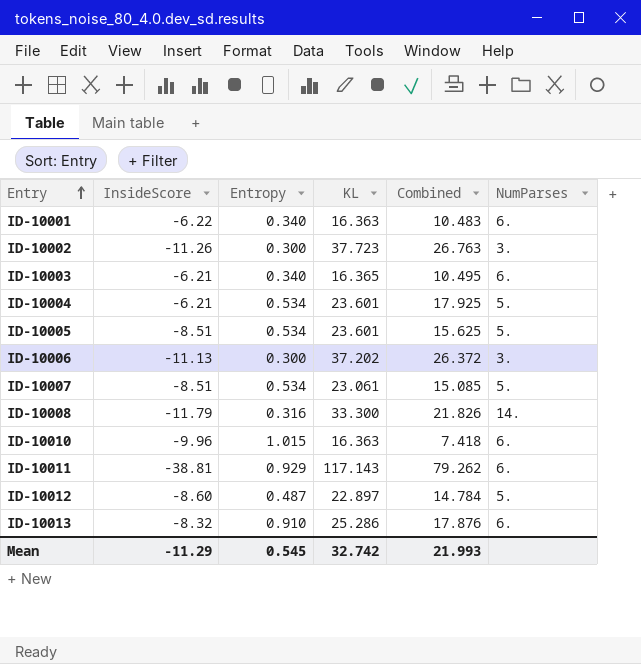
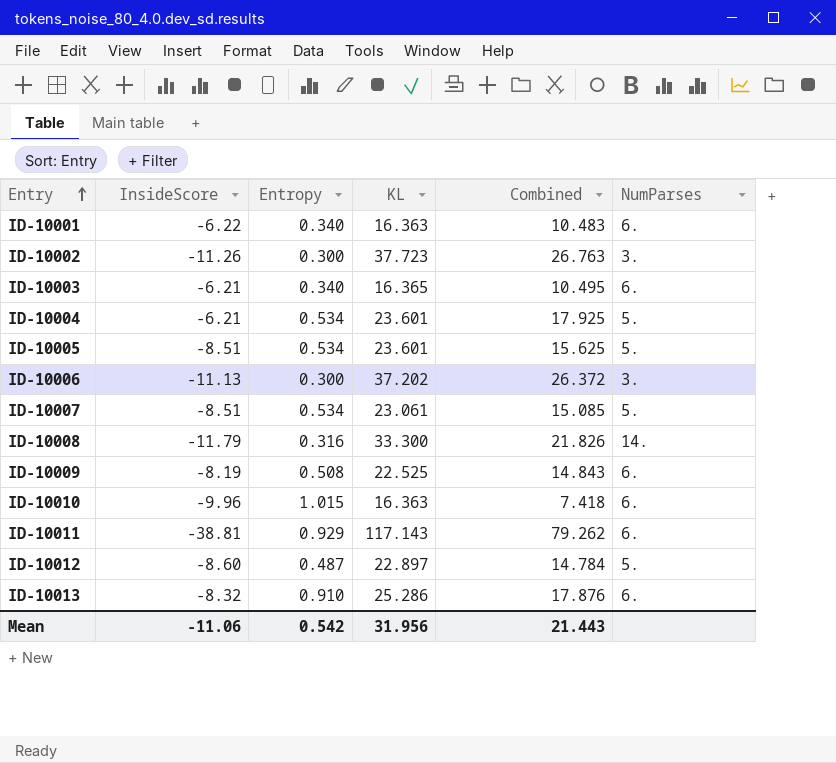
row ID-10009: none -> -8.19 | 0.508 | 22.525 | 14.843 | 6.
Mean | InsideScore: -11.29 -> -11.06
Mean | Entropy: 0.545 -> 0.542
Mean | KL: 32.742 -> 31.956
Mean | Combined: 21.993 -> 21.443

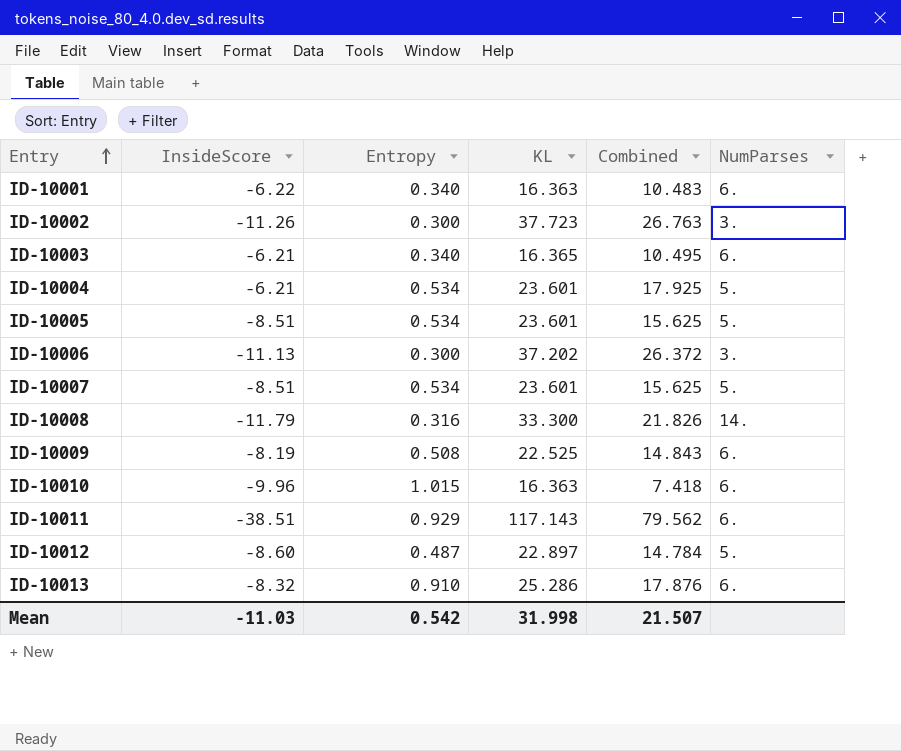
ID-10007 | KL: 23.061 -> 23.601
ID-10007 | Combined: 15.085 -> 15.625
ID-10011 | InsideScore: -38.81 -> -38.51
ID-10011 | Combined: 79.262 -> 79.562
Mean | InsideScore: -11.06 -> -11.03
Mean | KL: 31.956 -> 31.998
Mean | Combined: 21.443 -> 21.507

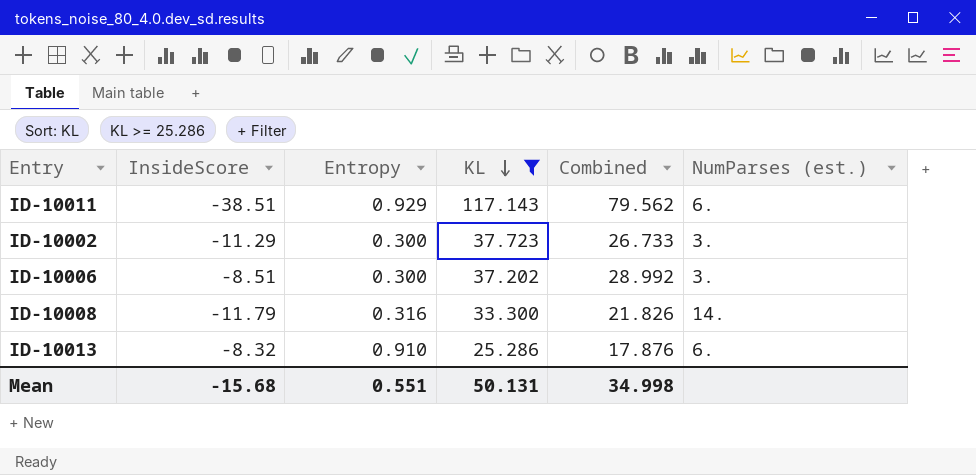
filter: none -> KL >= 25.286
row order: Entry ascending -> KL descending
column name: NumParses -> NumParses (est.)
ID-10002 | InsideScore: -11.26 -> -11.29
ID-10002 | Combined: 26.763 -> 26.733
ID-10006 | InsideScore: -11.13 -> -8.51
ID-10006 | Combined: 26.372 -> 28.992
Mean | InsideScore: -11.03 -> -15.68
Mean | Entropy: 0.542 -> 0.551
Mean | KL: 31.998 -> 50.131
Mean | Combined: 21.507 -> 34.998

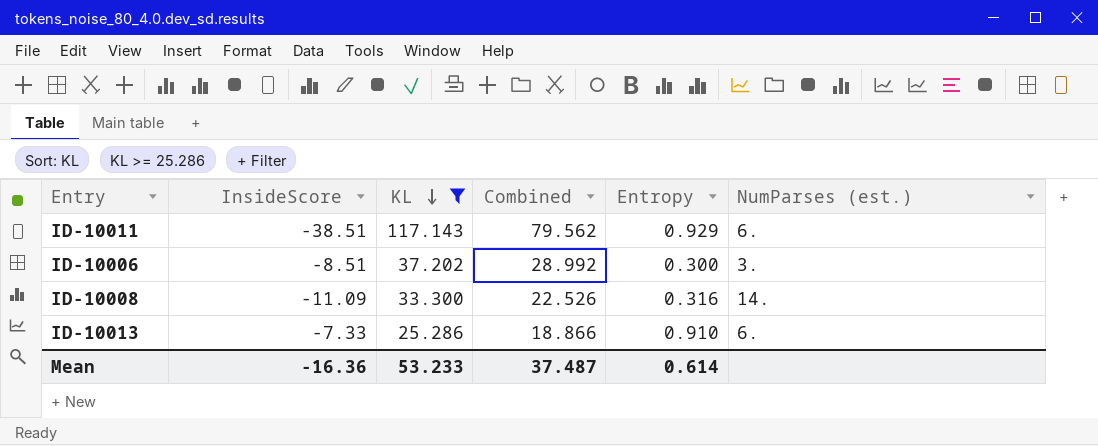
column Entropy | position: 3 -> 5
row ID-10002: -11.29 | 0.300 | 37.723 | 26.733 | 3. -> none
ID-10008 | InsideScore: -11.79 -> -11.09
ID-10008 | Combined: 21.826 -> 22.526
ID-10013 | InsideScore: -8.32 -> -7.33
ID-10013 | Combined: 17.876 -> 18.866
Mean | InsideScore: -15.68 -> -16.36
Mean | KL: 50.131 -> 53.233
Mean | Combined: 34.998 -> 37.487
Mean | Entropy: 0.551 -> 0.614

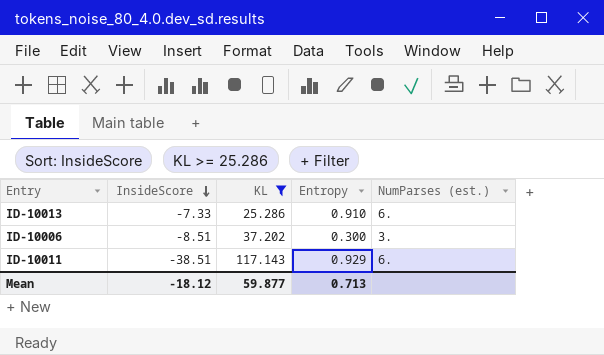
row order: KL descending -> InsideScore descending
column Combined | formula: [InsideScore] + [KL] + [Entropy] -> none
row ID-10008: -11.09 | 33.300 | 22.526 | 0.316 | 14. -> none
Mean | InsideScore: -16.36 -> -18.12
Mean | KL: 53.233 -> 59.877
Mean | Entropy: 0.614 -> 0.713

